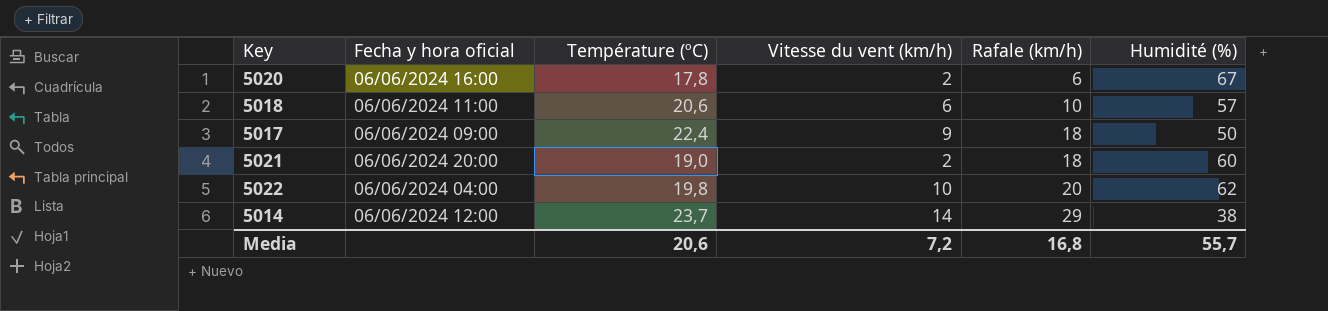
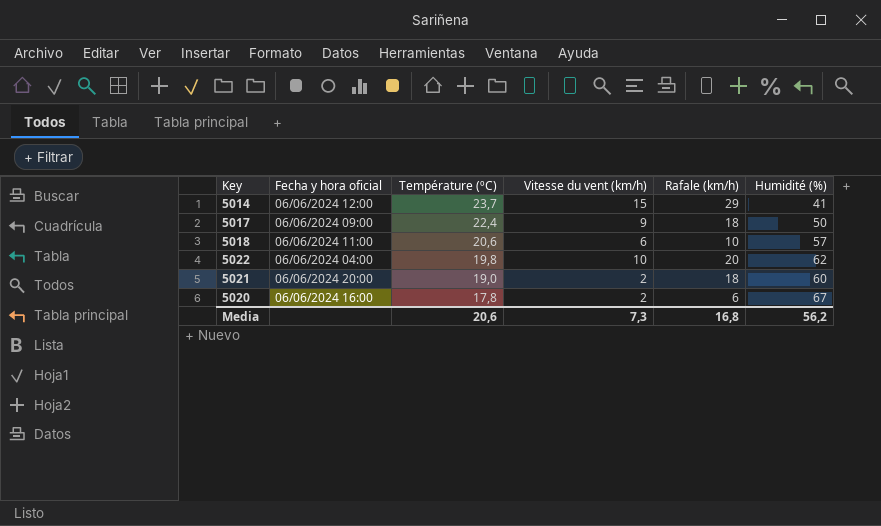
row order: Rafale (km/h) ascending -> Température (ºC) descending
5014 | Vitesse du vent (km/h): 14 -> 15
5014 | Humidité (%): 38 -> 41
Media | Vitesse du vent (km/h): 7,2 -> 7,3
Media | Humidité (%): 55,7 -> 56,2

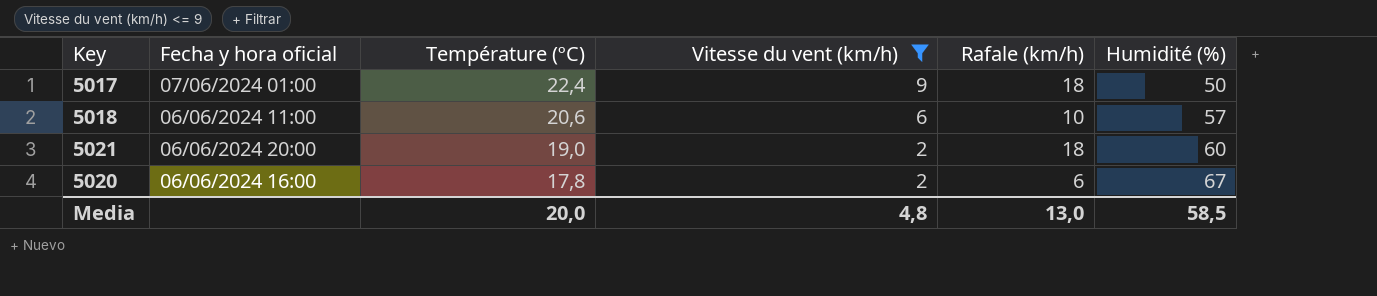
filter: none -> Vitesse du vent (km/h) <= 9
5017 | Fecha y hora oficial: 06/06/2024 09:00 -> 07/06/2024 01:00
Media | Température (ºC): 20,6 -> 20,0
Media | Vitesse du vent (km/h): 7,3 -> 4,8
Media | Rafale (km/h): 16,8 -> 13,0
Media | Humidité (%): 56,2 -> 58,5

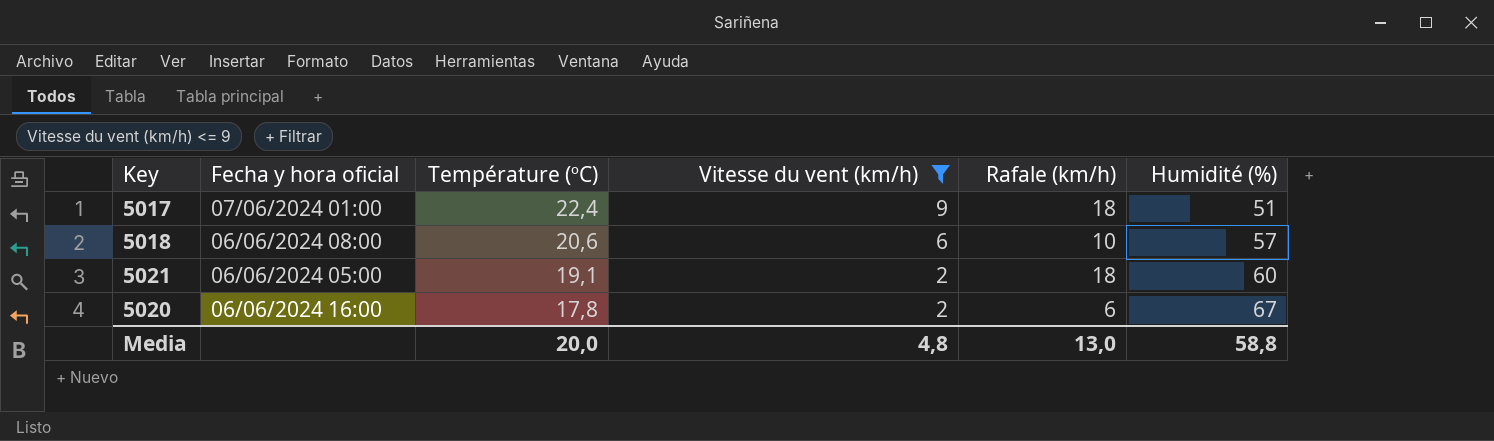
5017 | Humidité (%): 50 -> 51
5018 | Fecha y hora oficial: 06/06/2024 11:00 -> 06/06/2024 08:00
5021 | Fecha y hora oficial: 06/06/2024 20:00 -> 06/06/2024 05:00
5021 | Température (ºC): 19,0 -> 19,1
Media | Humidité (%): 58,5 -> 58,8

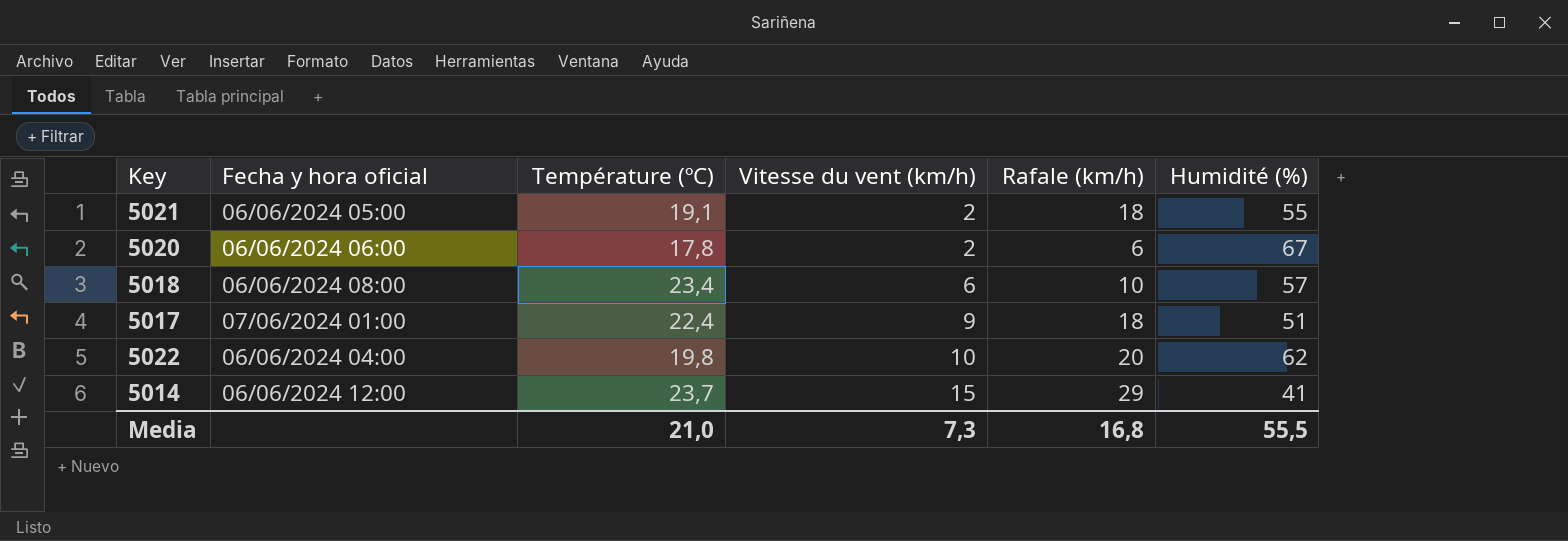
filter: Vitesse du vent (km/h) <= 9 -> none
row order: Température (ºC) descending -> Vitesse du vent (km/h) ascending
5021 | Humidité (%): 60 -> 55
5020 | Fecha y hora oficial: 06/06/2024 16:00 -> 06/06/2024 06:00
5018 | Température (ºC): 20,6 -> 23,4
Media | Température (ºC): 20,0 -> 21,0
Media | Vitesse du vent (km/h): 4,8 -> 7,3
Media | Rafale (km/h): 13,0 -> 16,8
Media | Humidité (%): 58,8 -> 55,5

